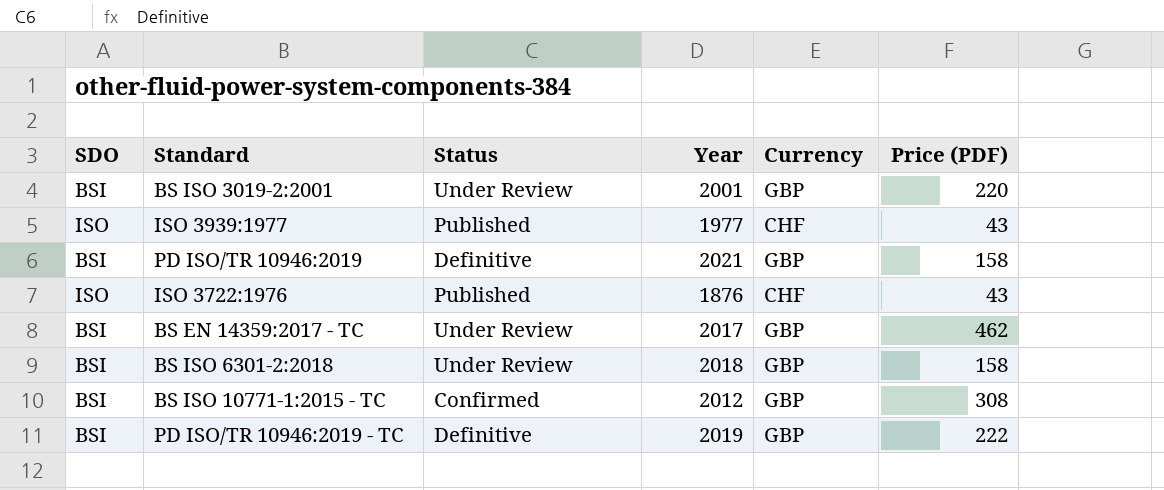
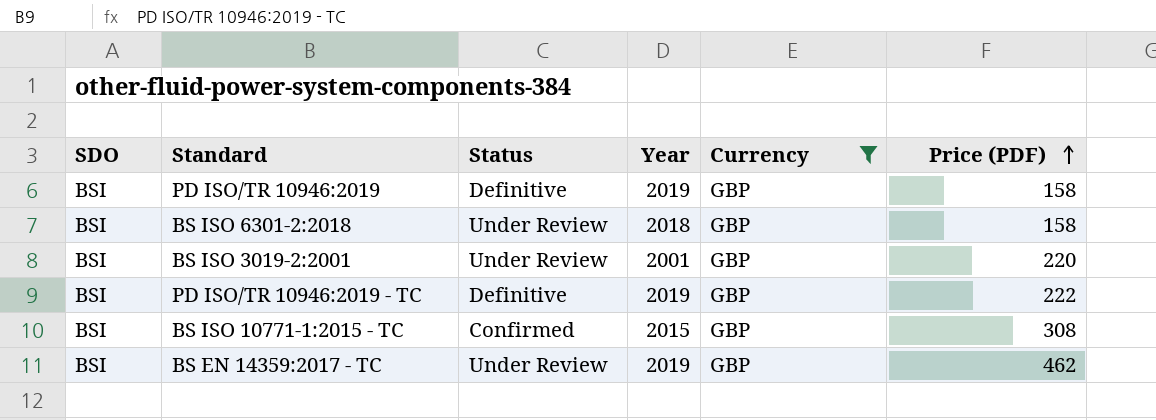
filter: none -> Currency = GBP
row order: none -> Price (PDF) ascending
PD ISO/TR 10946:2019 | Year: 2021 -> 2019
BS ISO 10771-1:2015 - TC | Year: 2012 -> 2015
BS EN 14359:2017 - TC | Year: 2017 -> 2019

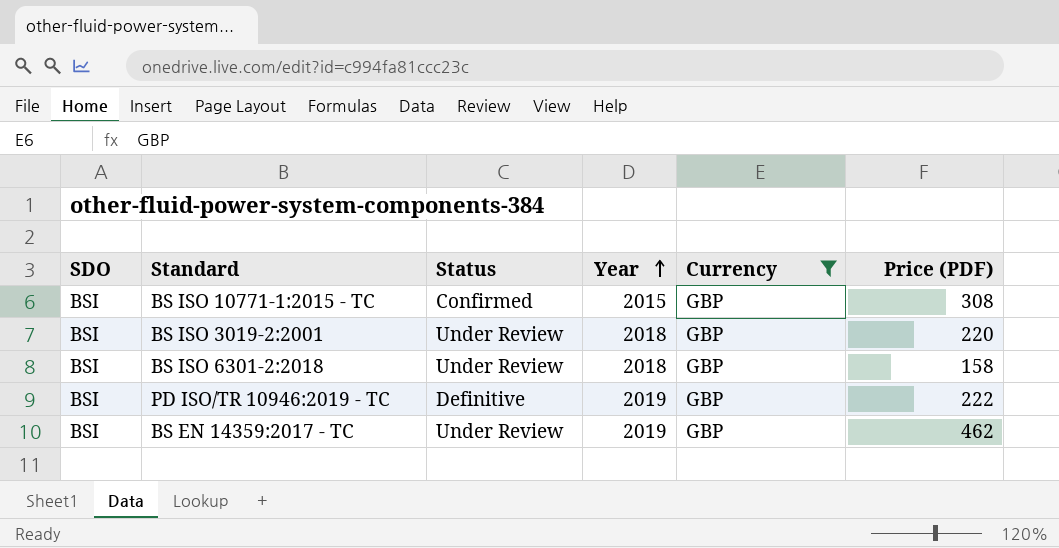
row order: Price (PDF) ascending -> Year ascending
row PD ISO/TR 10946:2019: BSI | Definitive | 2019 | GBP | 158 -> none
BS ISO 3019-2:2001 | Year: 2001 -> 2018

